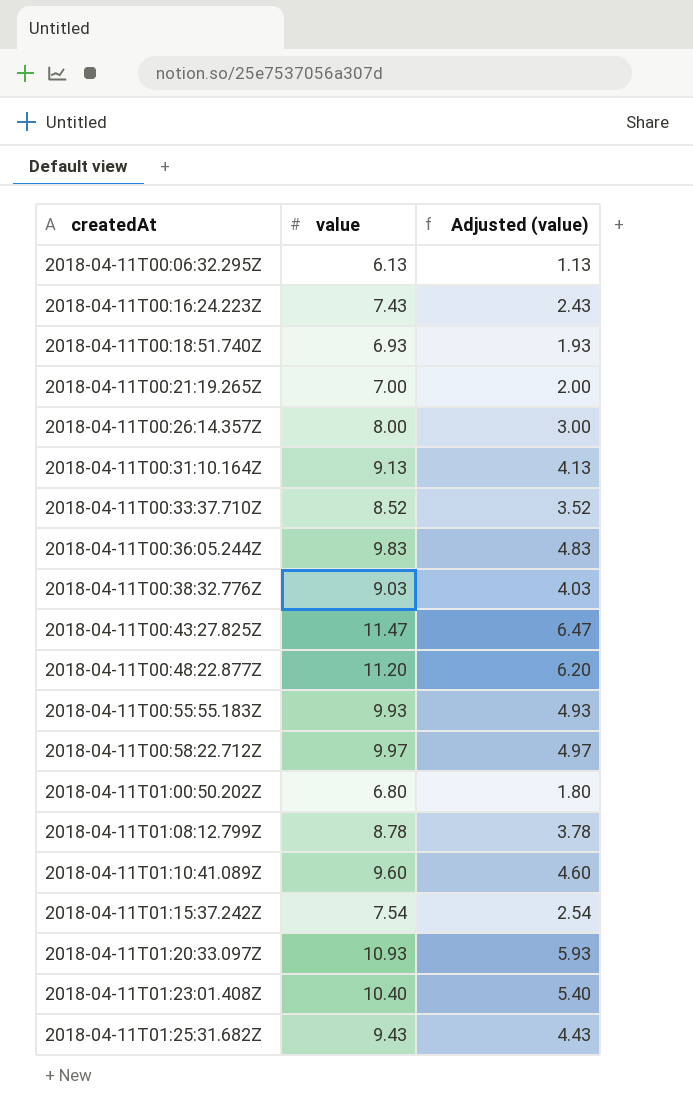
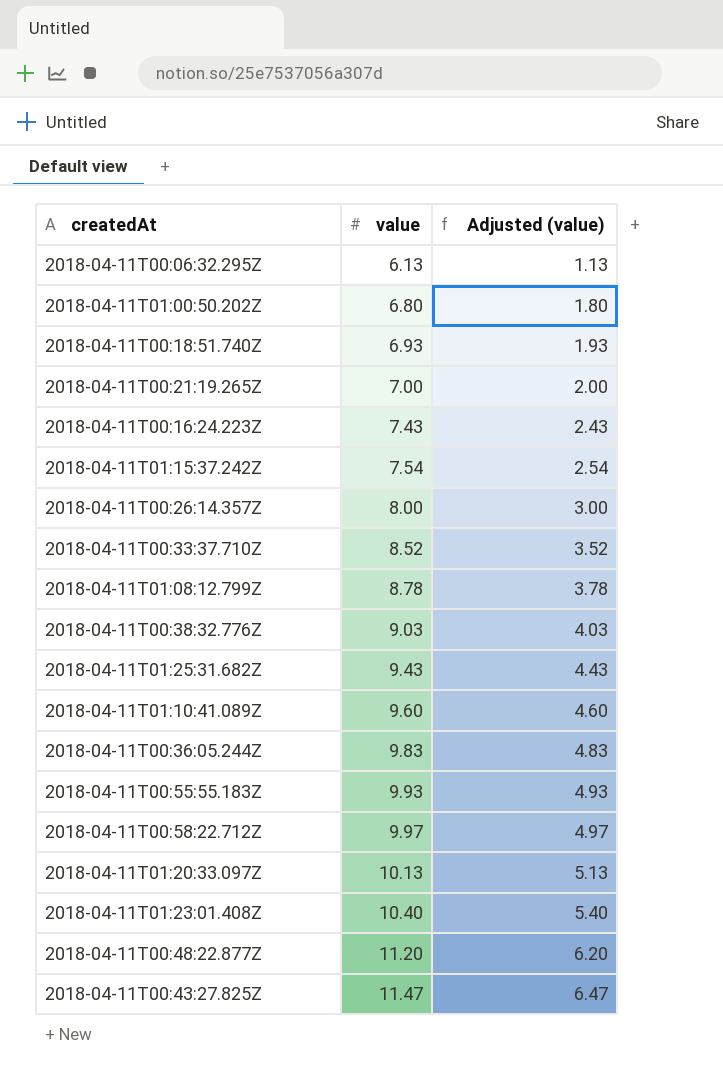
row order: createdAt ascending -> value ascending
row 2018-04-11T00:31:10.164Z: 9.13 | 4.13 -> none
2018-04-11T01:20:33.097Z | value: 10.93 -> 10.13
2018-04-11T01:20:33.097Z | Adjusted (value): 5.93 -> 5.13

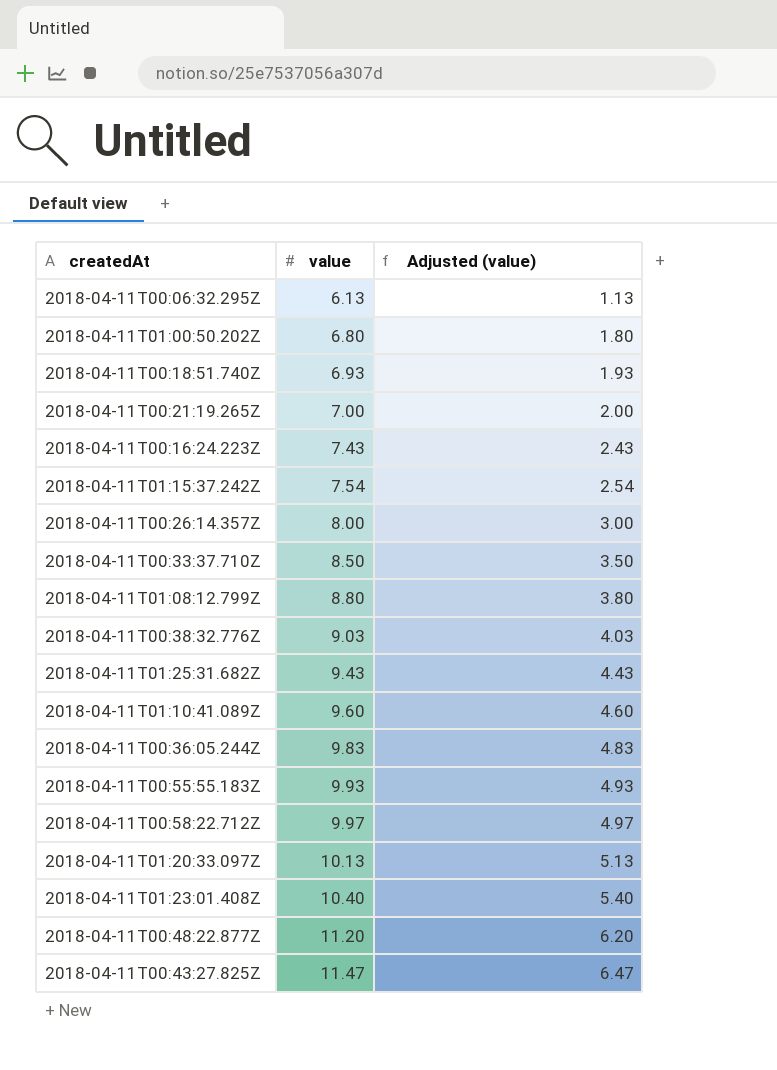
2018-04-11T00:33:37.710Z | value: 8.52 -> 8.50
2018-04-11T00:33:37.710Z | Adjusted (value): 3.52 -> 3.50
2018-04-11T01:08:12.799Z | value: 8.78 -> 8.80
2018-04-11T01:08:12.799Z | Adjusted (value): 3.78 -> 3.80

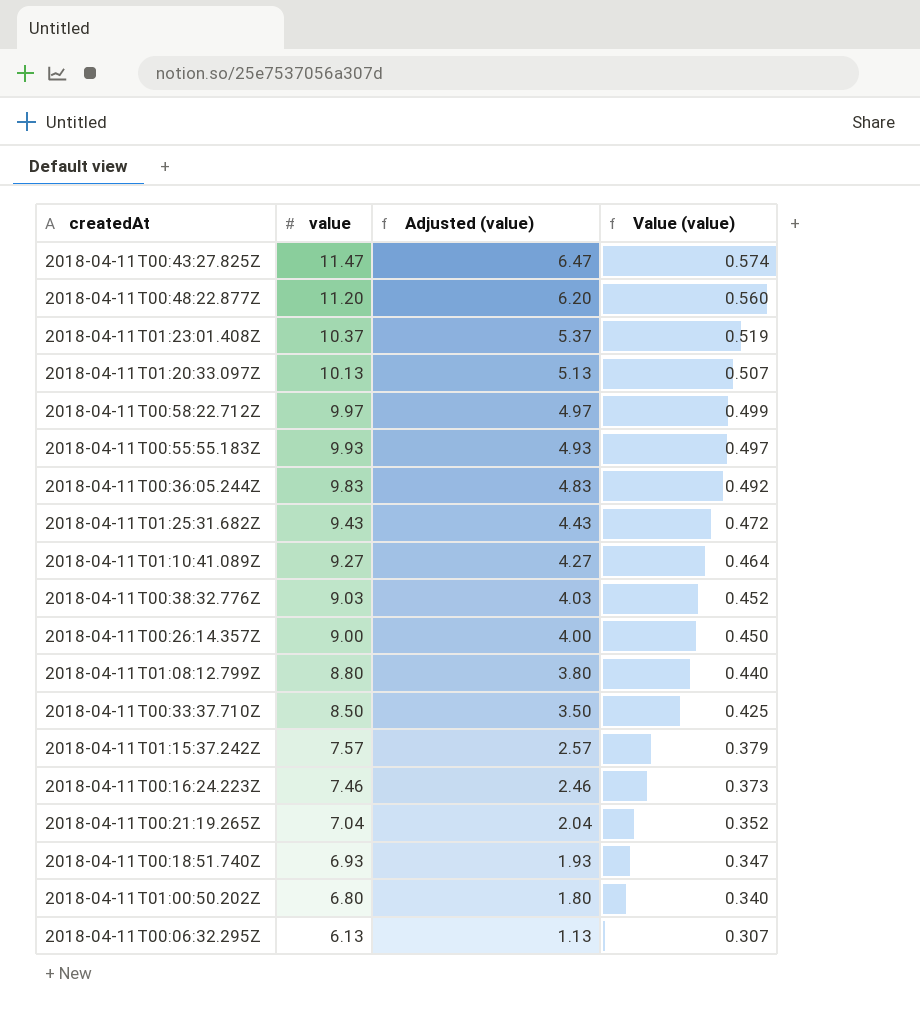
row order: value ascending -> value descending
column Value (value) | formula: none -> [value] * 0.05
2018-04-11T01:23:01.408Z | value: 10.40 -> 10.37
2018-04-11T01:23:01.408Z | Adjusted (value): 5.40 -> 5.37
2018-04-11T01:10:41.089Z | value: 9.60 -> 9.27
2018-04-11T01:10:41.089Z | Adjusted (value): 4.60 -> 4.27
2018-04-11T00:26:14.357Z | value: 8.00 -> 9.00
2018-04-11T00:26:14.357Z | Adjusted (value): 3.00 -> 4.00
2018-04-11T01:15:37.242Z | value: 7.54 -> 7.57
2018-04-11T01:15:37.242Z | Adjusted (value): 2.54 -> 2.57
2018-04-11T00:16:24.223Z | value: 7.43 -> 7.46
2018-04-11T00:16:24.223Z | Adjusted (value): 2.43 -> 2.46
2018-04-11T00:21:19.265Z | value: 7.00 -> 7.04
2018-04-11T00:21:19.265Z | Adjusted (value): 2.00 -> 2.04

